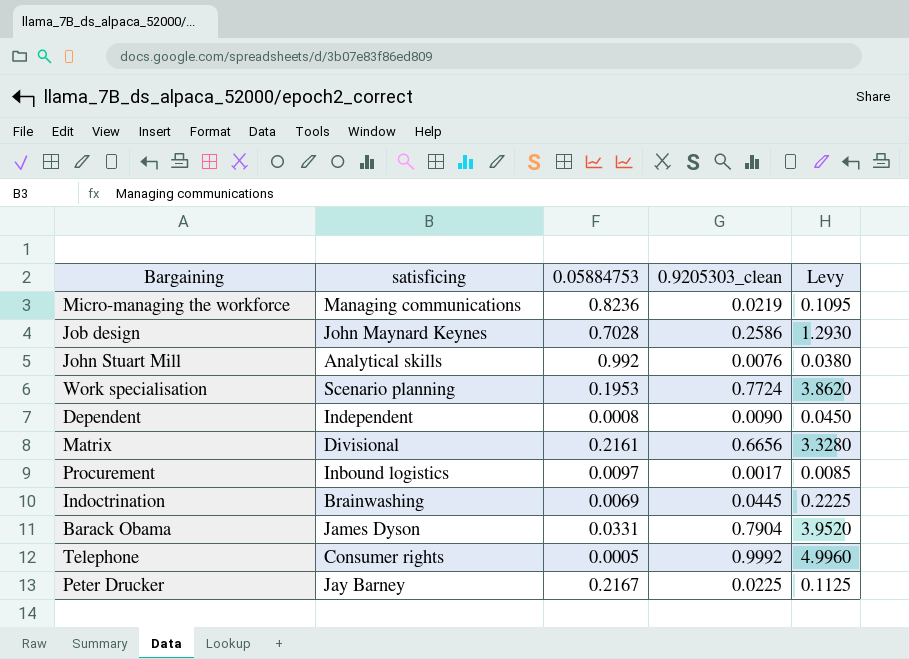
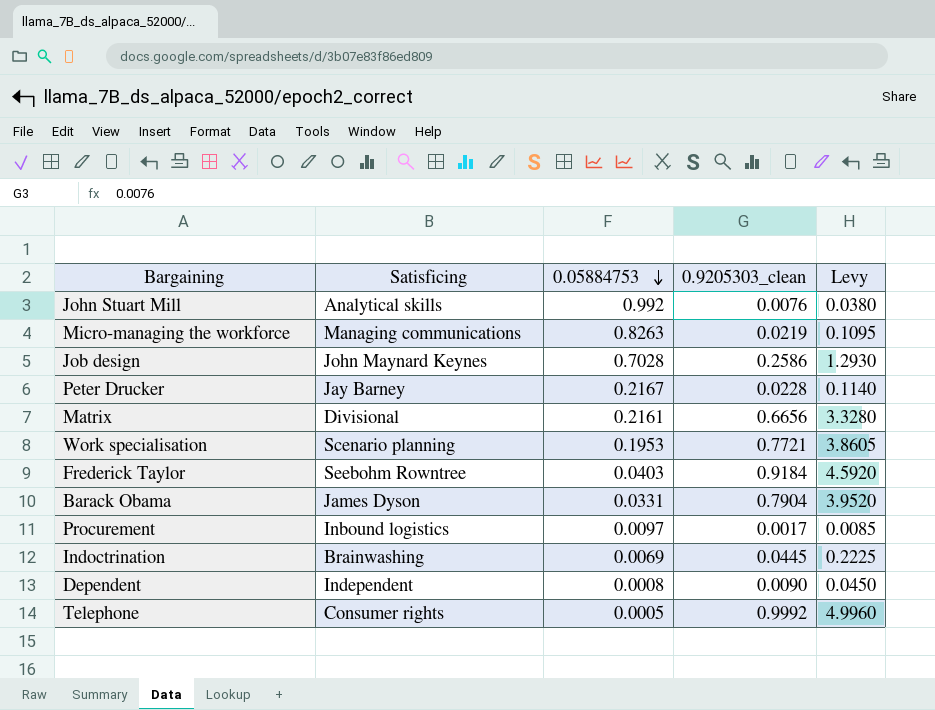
row order: none -> 0.05884753 descending
column name: satisficing -> Satisficing
Micro-managing the workforce | 0.05884753: 0.8236 -> 0.8263
Peter Drucker | 0.9205303_clean: 0.0225 -> 0.0228
Peter Drucker | Levy: 0.1125 -> 0.1140
Work specialisation | 0.9205303_clean: 0.7724 -> 0.7721
Work specialisation | Levy: 3.8620 -> 3.8605
row Frederick Taylor: none -> Seebohm Rowntree | 0.0403 | 0.9184 | 4.5920

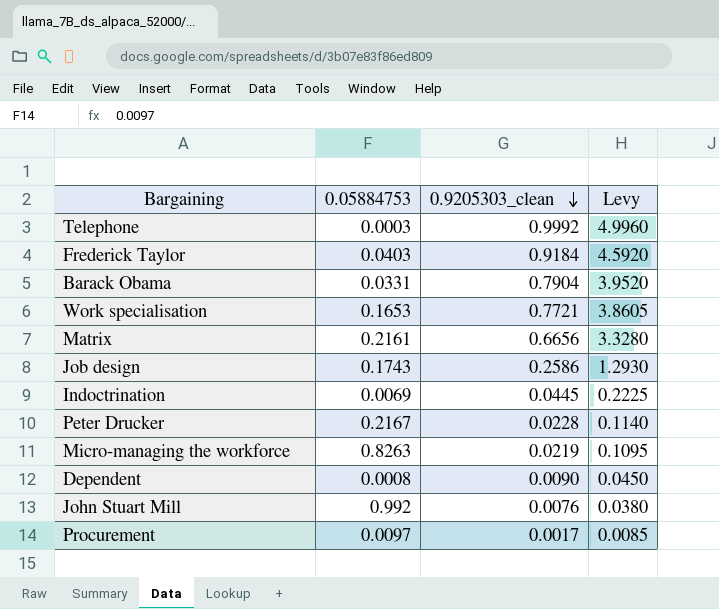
row order: 0.05884753 descending -> 0.9205303_clean descending
column Satisficing | position: 2 -> none
Telephone | 0.05884753: 0.0005 -> 0.0003
Work specialisation | 0.05884753: 0.1953 -> 0.1653
Job design | 0.05884753: 0.7028 -> 0.1743

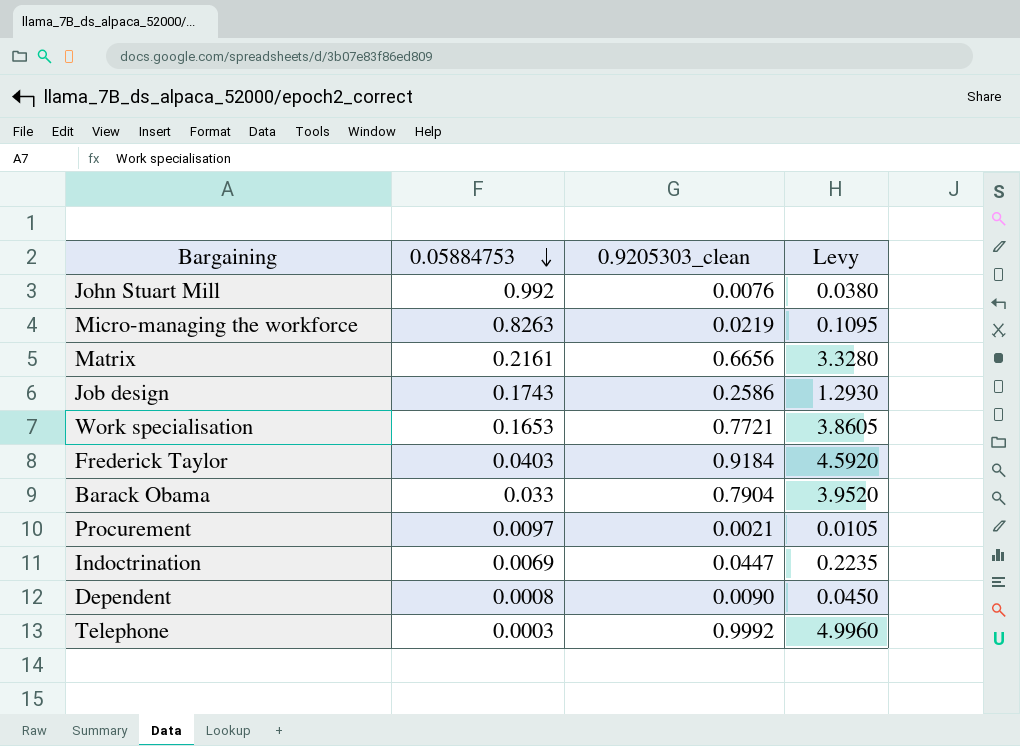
row order: 0.9205303_clean descending -> 0.05884753 descending
row Peter Drucker: 0.2167 | 0.0228 | 0.1140 -> none
Barack Obama | 0.05884753: 0.0331 -> 0.033
Procurement | 0.9205303_clean: 0.0017 -> 0.0021
Procurement | Levy: 0.0085 -> 0.0105
Indoctrination | 0.9205303_clean: 0.0445 -> 0.0447
Indoctrination | Levy: 0.2225 -> 0.2235

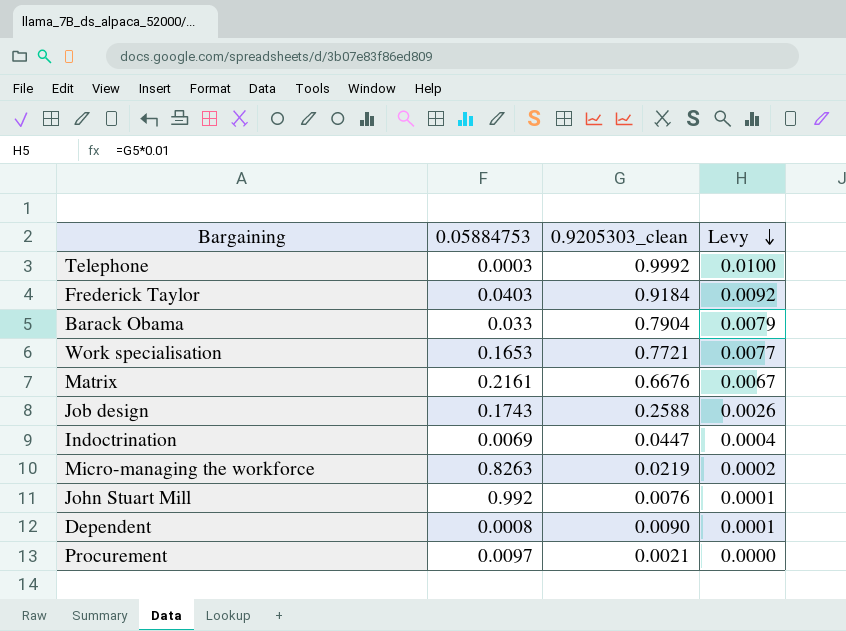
row order: 0.05884753 descending -> Levy descending
column Levy | formula: [0.9205303_clean] * 5 -> [0.9205303_clean] * 0.01
Matrix | 0.9205303_clean: 0.6656 -> 0.6676
Job design | 0.9205303_clean: 0.2586 -> 0.2588

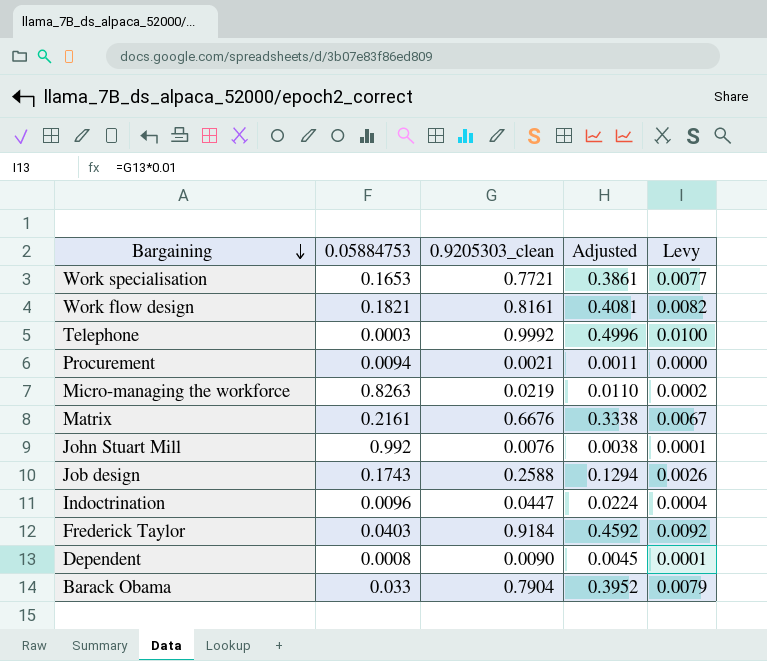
row order: Levy descending -> Bargaining descending
column Adjusted | formula: none -> [0.9205303_clean] * 0.5
row Work flow design: none -> 0.1821 | 0.8161 | 0.4081 | 0.0082
Procurement | 0.05884753: 0.0097 -> 0.0094
Indoctrination | 0.05884753: 0.0069 -> 0.0096

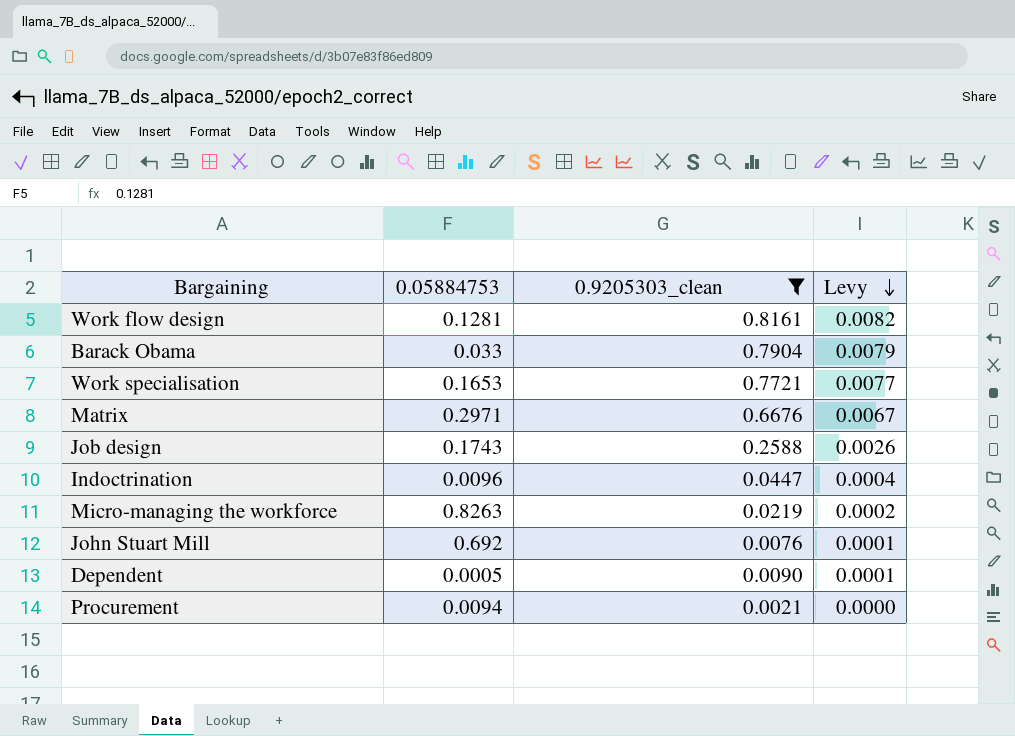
filter: none -> 0.9205303_clean <= 0.8161
row order: Bargaining descending -> Levy descending
column Adjusted | formula: [0.9205303_clean] * 0.5 -> none
Work flow design | 0.05884753: 0.1821 -> 0.1281
Matrix | 0.05884753: 0.2161 -> 0.2971
John Stuart Mill | 0.05884753: 0.992 -> 0.692
Dependent | 0.05884753: 0.0008 -> 0.0005

